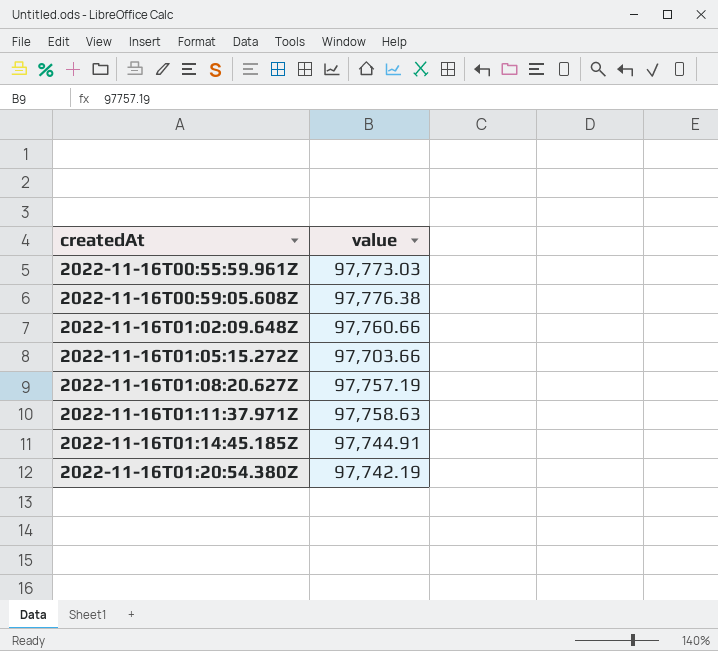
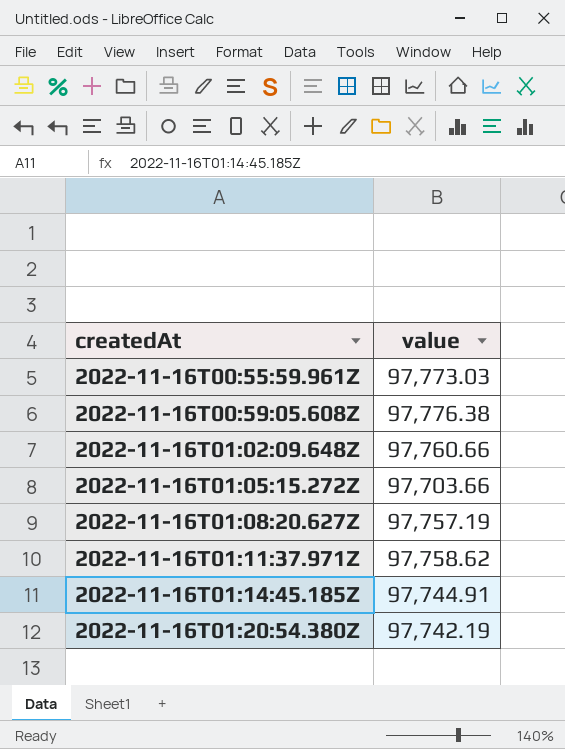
2022-11-16T01:11:37.971Z | value: 97,758.63 -> 97,758.62

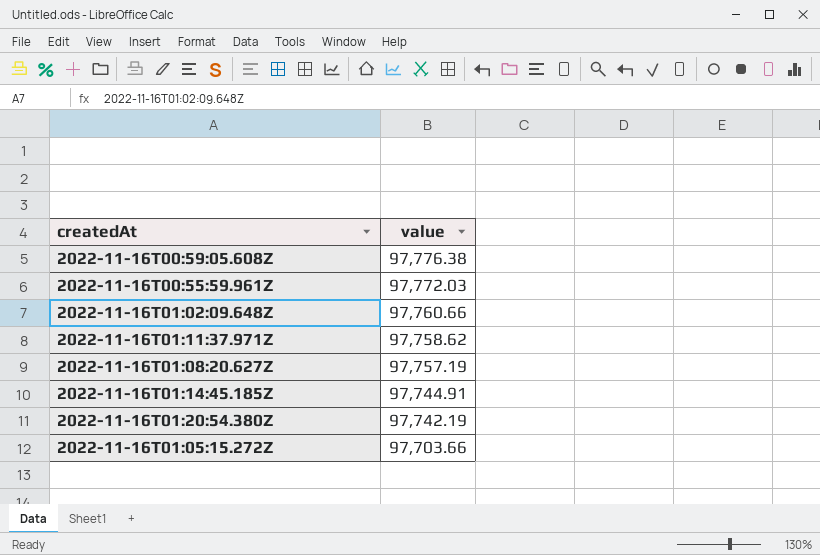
row order: createdAt ascending -> value descending
2022-11-16T00:55:59.961Z | value: 97,773.03 -> 97,772.03

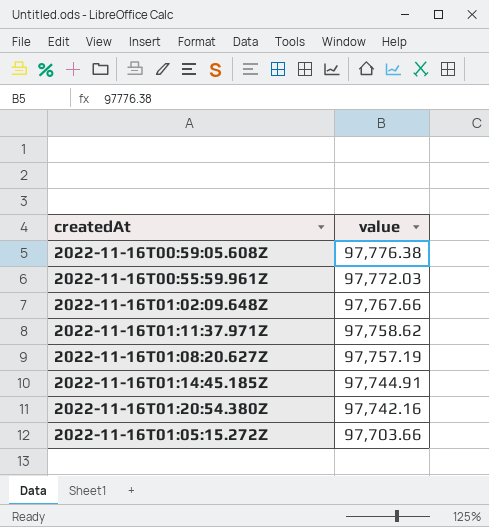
2022-11-16T01:02:09.648Z | value: 97,760.66 -> 97,767.66
2022-11-16T01:20:54.380Z | value: 97,742.19 -> 97,742.16

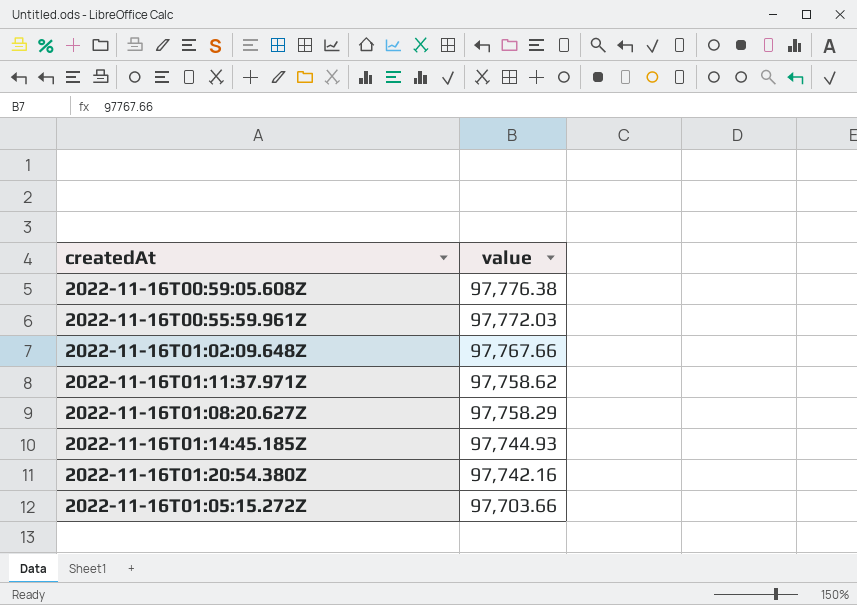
2022-11-16T01:08:20.627Z | value: 97,757.19 -> 97,758.29
2022-11-16T01:14:45.185Z | value: 97,744.91 -> 97,744.93

